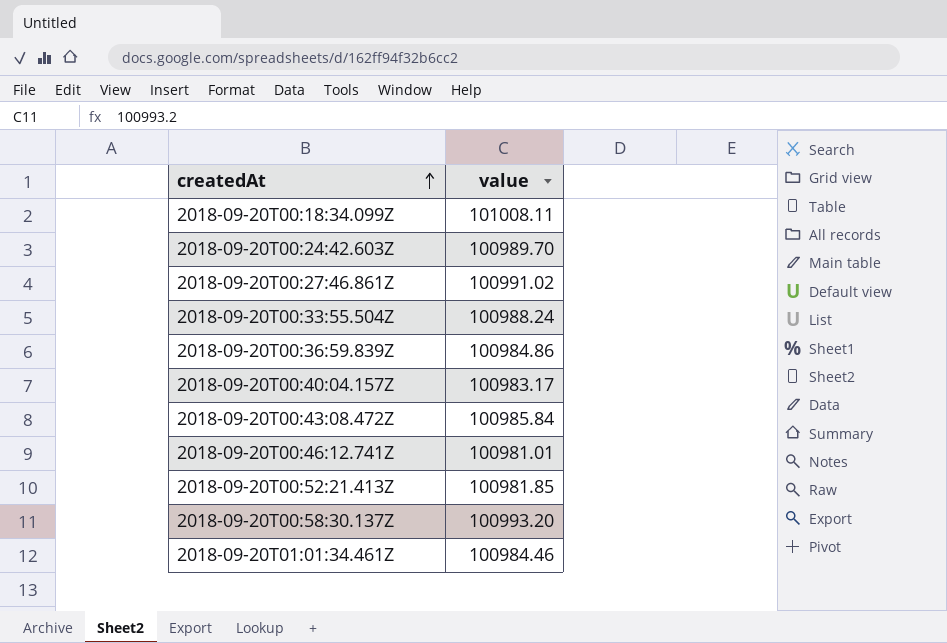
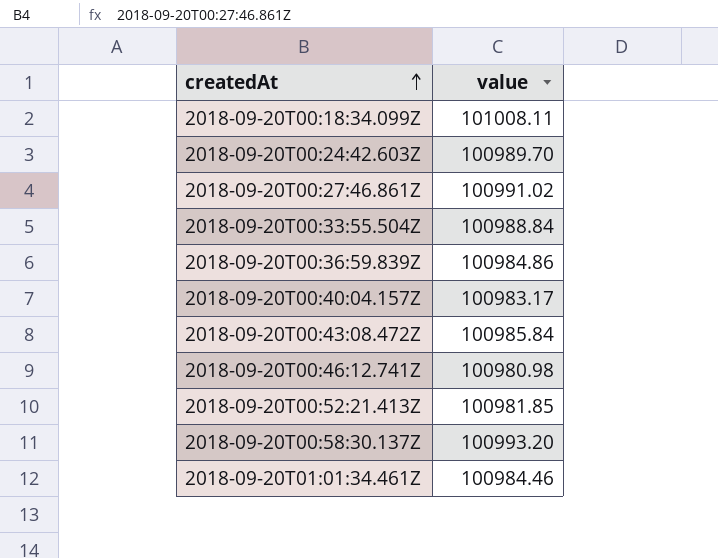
2018-09-20T00:33:55.504Z | value: 100988.24 -> 100988.84
2018-09-20T00:46:12.741Z | value: 100981.01 -> 100980.98

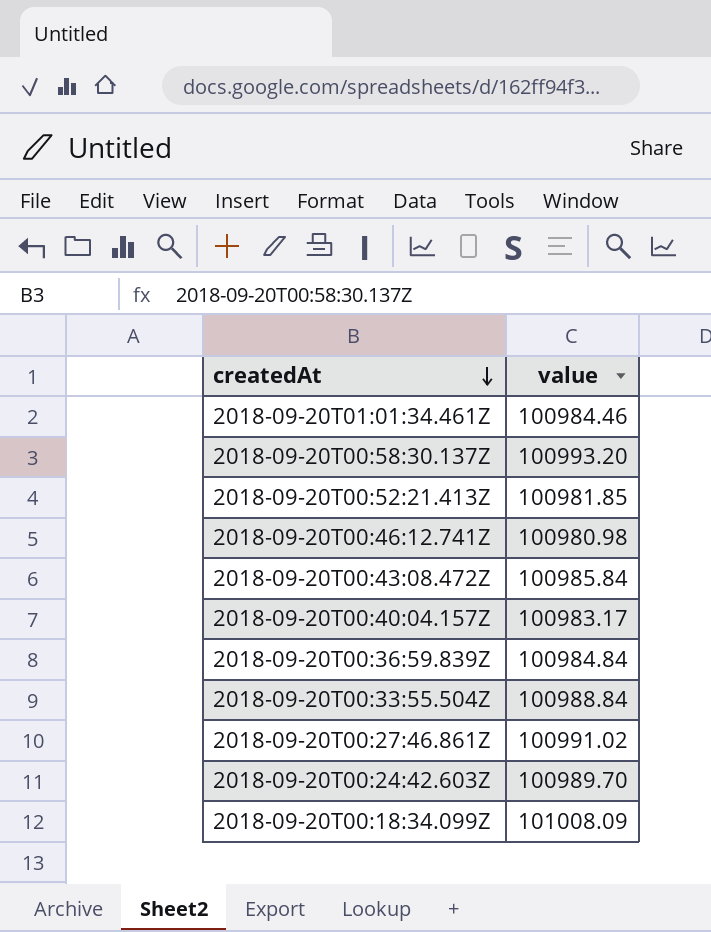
row order: createdAt ascending -> createdAt descending
2018-09-20T00:36:59.839Z | value: 100984.86 -> 100984.84
2018-09-20T00:18:34.099Z | value: 101008.11 -> 101008.09

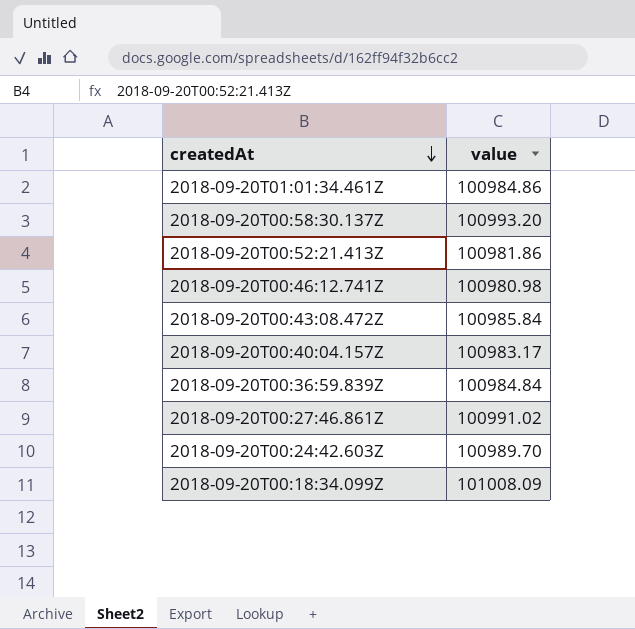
row 2018-09-20T00:33:55.504Z: 100988.84 -> none
2018-09-20T01:01:34.461Z | value: 100984.46 -> 100984.86
2018-09-20T00:52:21.413Z | value: 100981.85 -> 100981.86

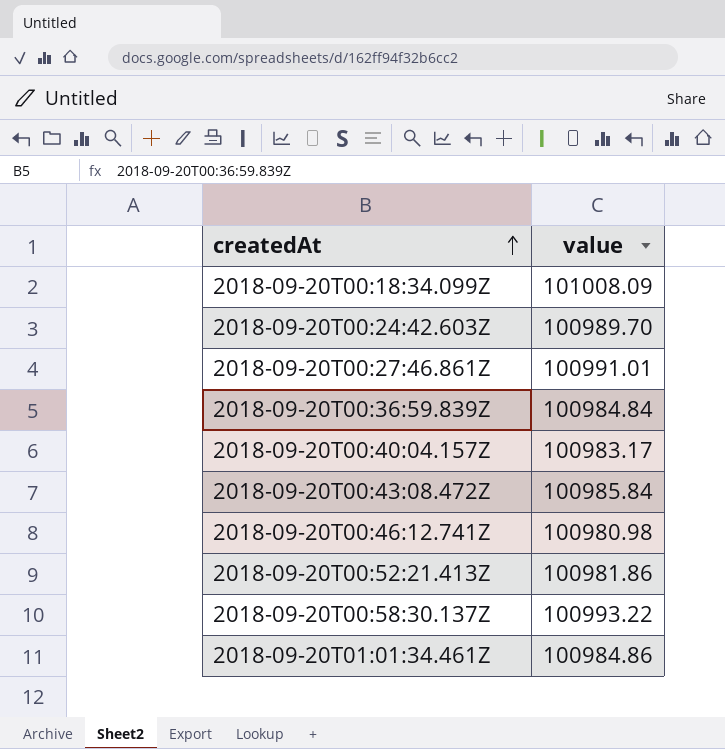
row order: createdAt descending -> createdAt ascending
2018-09-20T00:27:46.861Z | value: 100991.02 -> 100991.01
2018-09-20T00:58:30.137Z | value: 100993.20 -> 100993.22

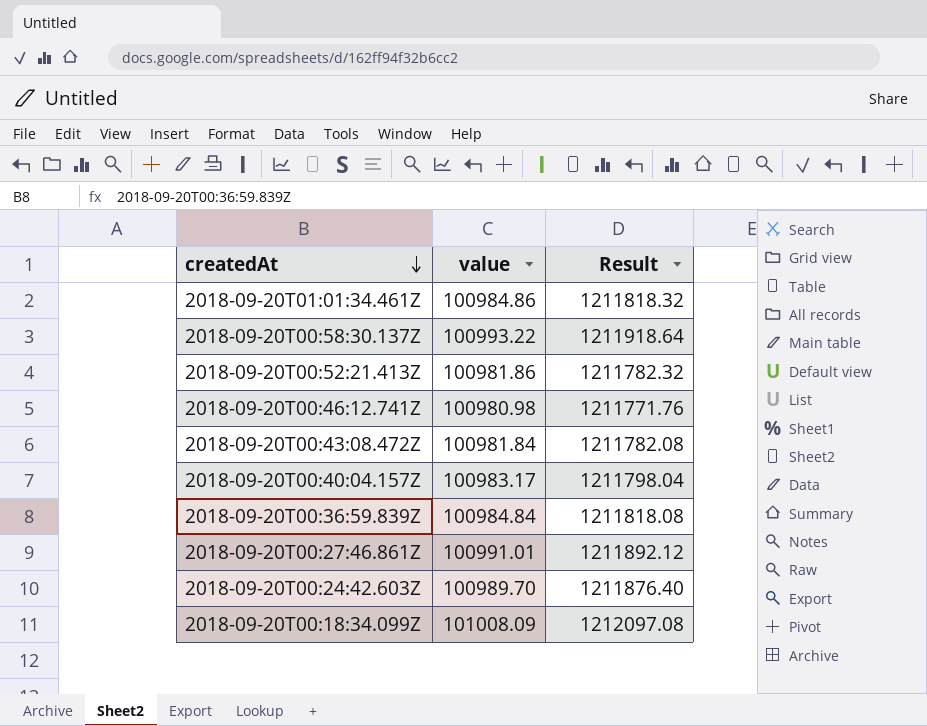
row order: createdAt ascending -> createdAt descending
column Result | formula: none -> [value] * 12
2018-09-20T00:43:08.472Z | value: 100985.84 -> 100981.84

